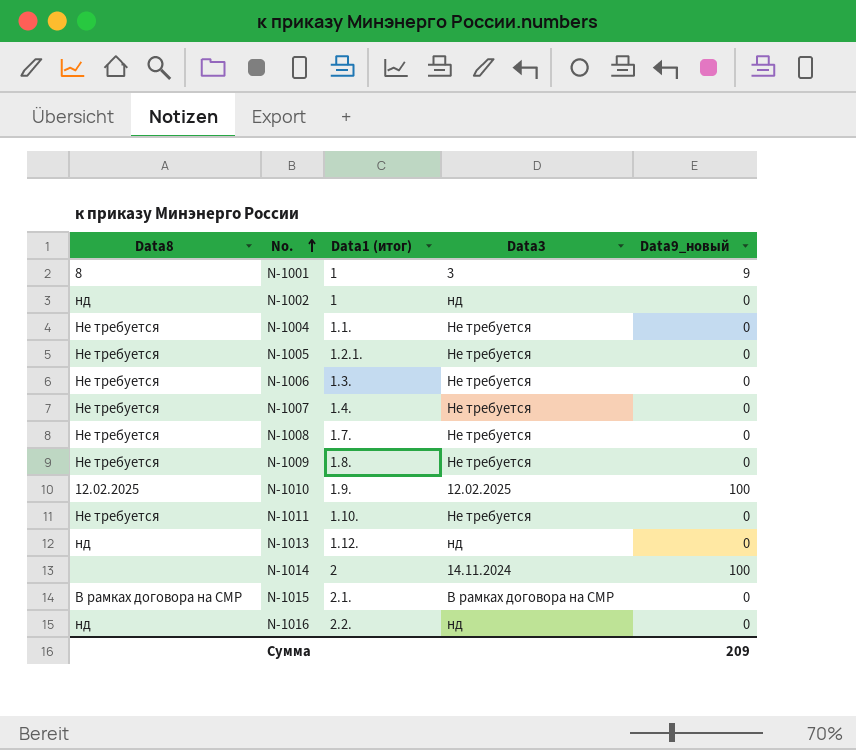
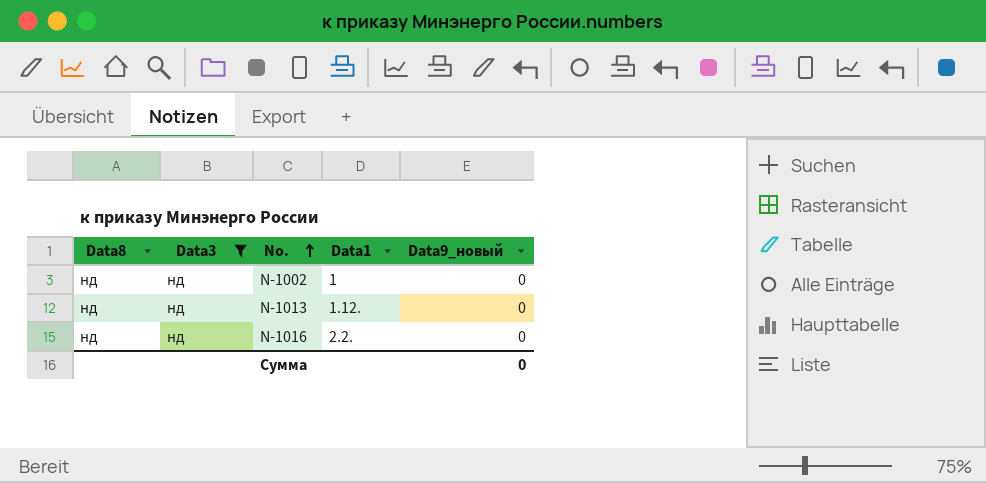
filter: none -> Data3 = нд
column Data3 | position: 4 -> 2
column name: Data1 (итог) -> Data1
Сумма | Data9_новый: 209 -> 0

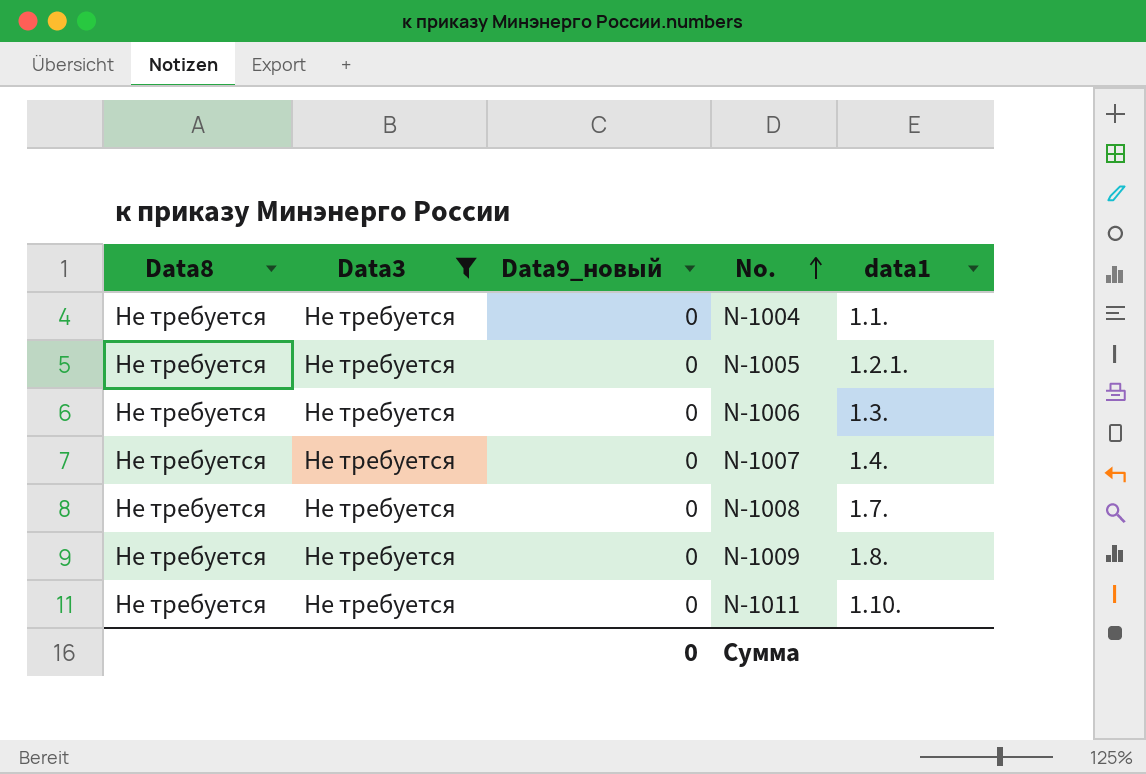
filter: Data3 = нд -> Data3 = Не требуется
column Data9_новый | position: 5 -> 3
column name: Data1 -> data1

